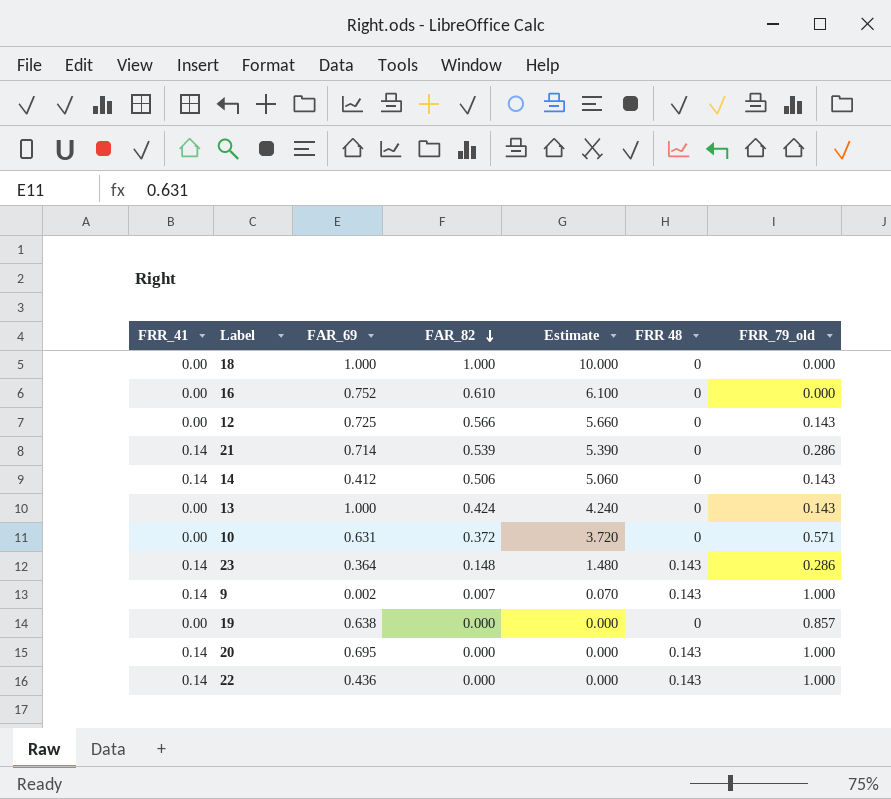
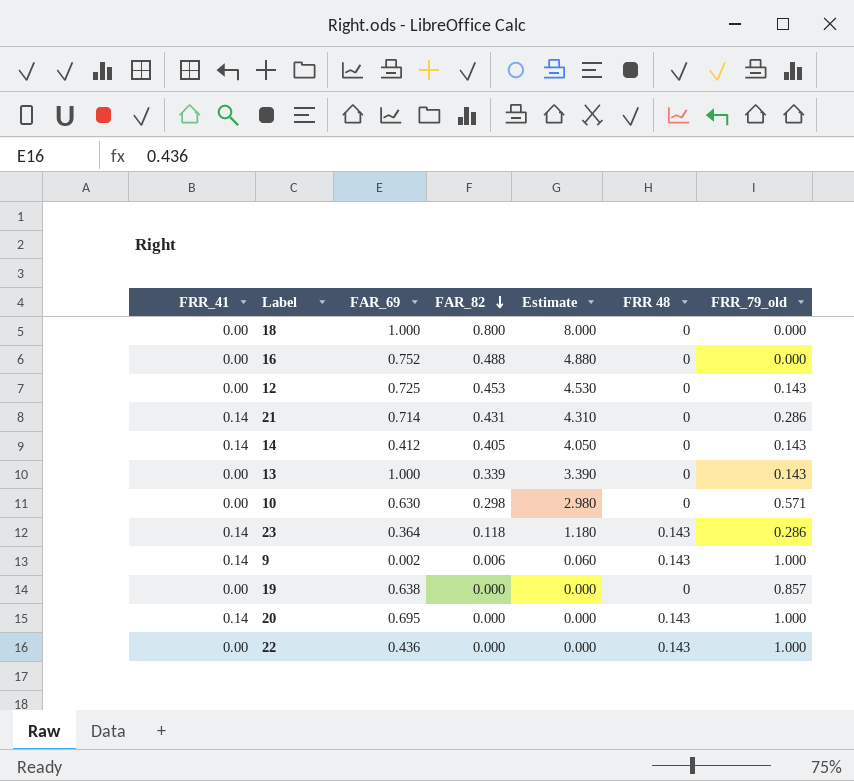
18 | FAR_82: 1.000 -> 0.800
18 | Estimate: 10.000 -> 8.000
16 | FAR_82: 0.610 -> 0.488
16 | Estimate: 6.100 -> 4.880
12 | FAR_82: 0.566 -> 0.453
12 | Estimate: 5.660 -> 4.530
21 | FAR_82: 0.539 -> 0.431
21 | Estimate: 5.390 -> 4.310
14 | FAR_82: 0.506 -> 0.405
14 | Estimate: 5.060 -> 4.050
13 | FAR_82: 0.424 -> 0.339
13 | Estimate: 4.240 -> 3.390
10 | FAR_69: 0.631 -> 0.630
10 | FAR_82: 0.372 -> 0.298
10 | Estimate: 3.720 -> 2.980
23 | FAR_82: 0.148 -> 0.118
23 | Estimate: 1.480 -> 1.180
9 | FAR_82: 0.007 -> 0.006
9 | Estimate: 0.070 -> 0.060
22 | FRR_41: 0.14 -> 0.00

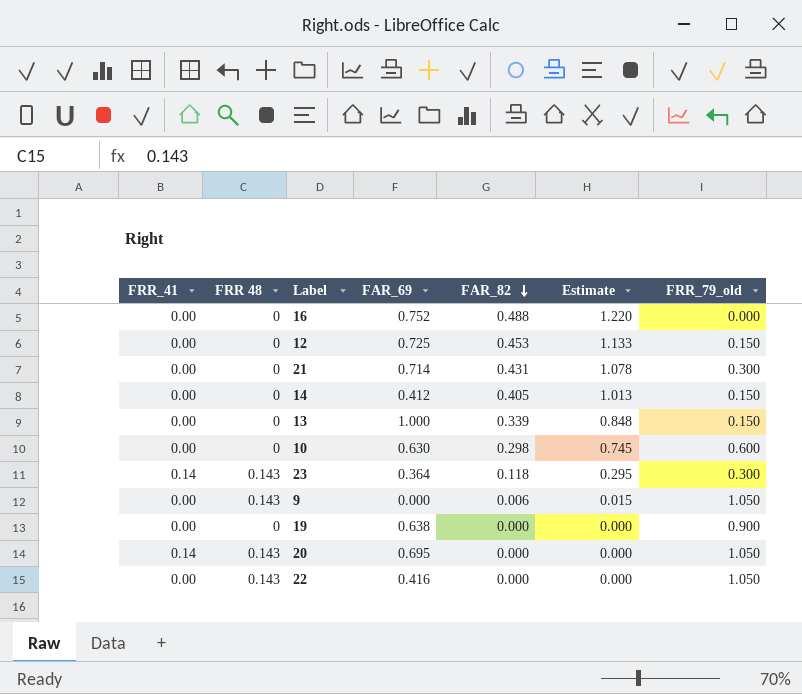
column FRR 48 | position: 6 -> 2
column Estimate | formula: [FAR_82] * 10 -> [FAR_82] * 2.5
row 18: 0.00 | 1.000 | 0.800 | 8.000 | 0 | 0.000 -> none
12 | FRR_79_old: 0.143 -> 0.150
21 | FRR_41: 0.14 -> 0.00
21 | FRR_79_old: 0.286 -> 0.300
14 | FRR_41: 0.14 -> 0.00
14 | FRR_79_old: 0.143 -> 0.150
13 | FRR_79_old: 0.143 -> 0.150
10 | FRR_79_old: 0.571 -> 0.600
23 | FRR_79_old: 0.286 -> 0.300
9 | FRR_41: 0.14 -> 0.00
9 | FAR_69: 0.002 -> 0.000
9 | FRR_79_old: 1.000 -> 1.050
19 | FRR_79_old: 0.857 -> 0.900
20 | FRR_79_old: 1.000 -> 1.050
22 | FAR_69: 0.436 -> 0.416
22 | FRR_79_old: 1.000 -> 1.050

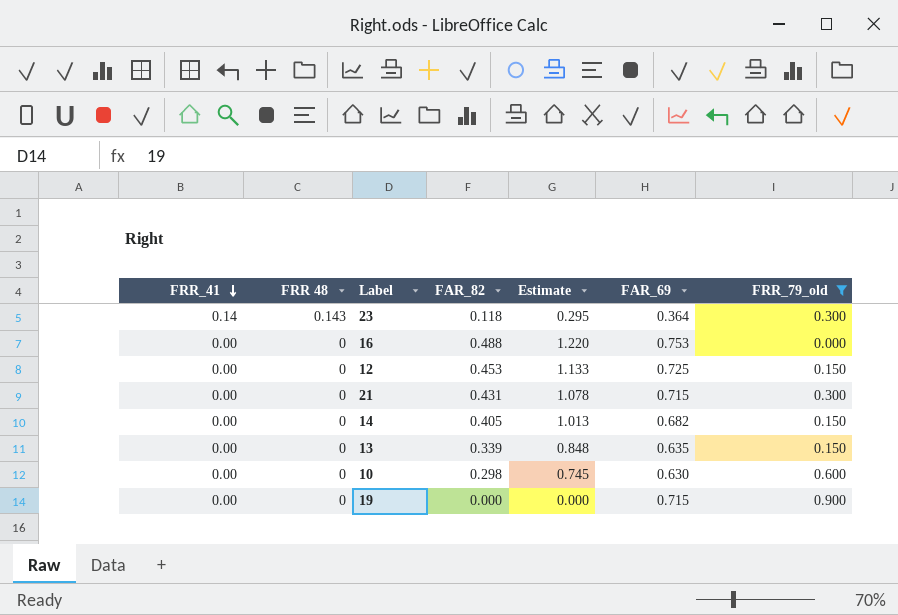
filter: none -> FRR_79_old != 1.050
row order: FAR_82 descending -> FRR_41 descending
column FAR_69 | position: 4 -> 6
16 | FAR_69: 0.752 -> 0.753
21 | FAR_69: 0.714 -> 0.715
14 | FAR_69: 0.412 -> 0.682
13 | FAR_69: 1.000 -> 0.635
19 | FAR_69: 0.638 -> 0.715

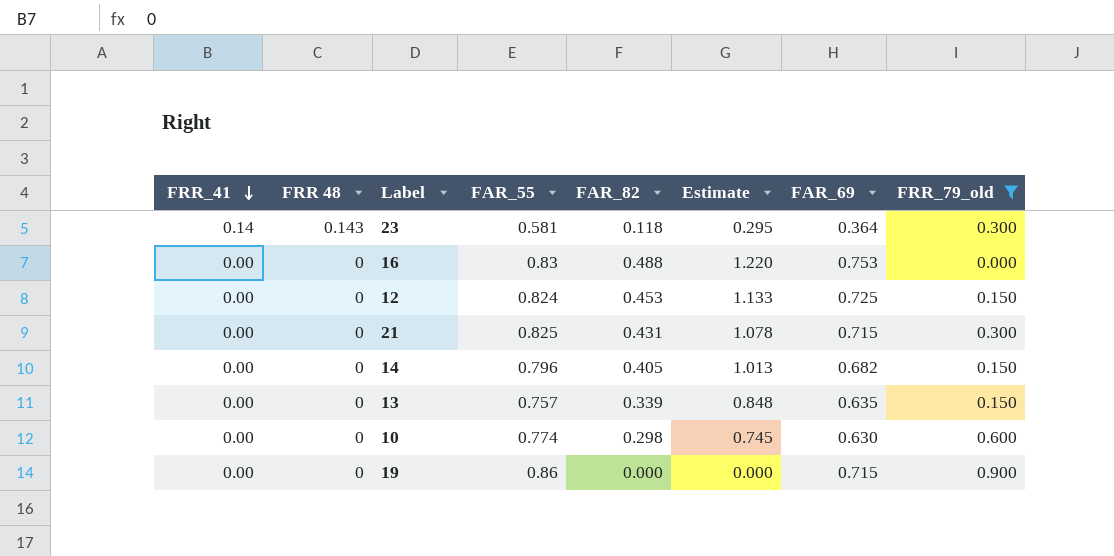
column FAR_55 | position: none -> 4

